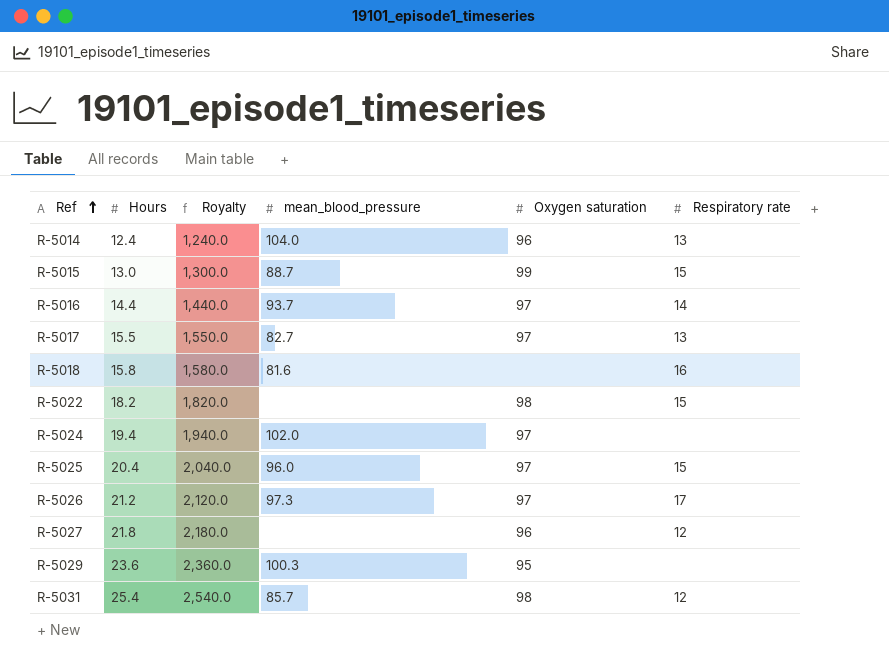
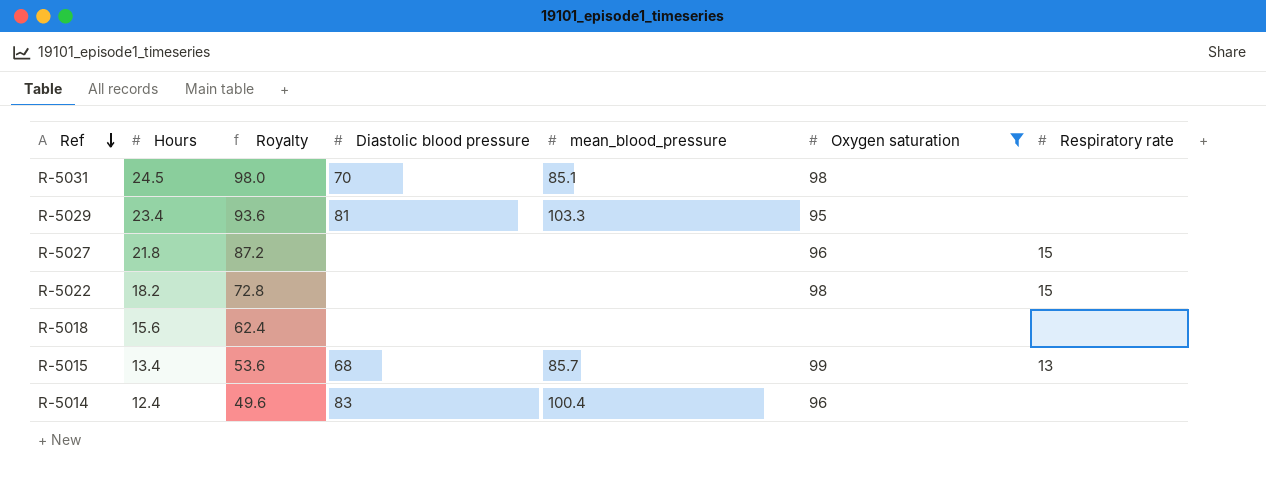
filter: none -> Oxygen saturation != 97
row order: Ref ascending -> Ref descending
column Royalty | formula: [Hours] * 100 -> [Hours] * 4
column Diastolic blood pressure | position: none -> 4
R-5031 | Hours: 25.4 -> 24.5
R-5031 | mean_blood_pressure: 85.7 -> 85.1
R-5031 | Respiratory rate: 12 -> none
R-5029 | Hours: 23.6 -> 23.4
R-5029 | mean_blood_pressure: 100.3 -> 103.3
R-5027 | Respiratory rate: 12 -> 15
R-5018 | Hours: 15.8 -> 15.6
R-5018 | mean_blood_pressure: 81.6 -> none
R-5018 | Respiratory rate: 16 -> none
R-5015 | Hours: 13.0 -> 13.4
R-5015 | mean_blood_pressure: 88.7 -> 85.7
R-5015 | Respiratory rate: 15 -> 13
R-5014 | mean_blood_pressure: 104.0 -> 100.4
R-5014 | Respiratory rate: 13 -> none

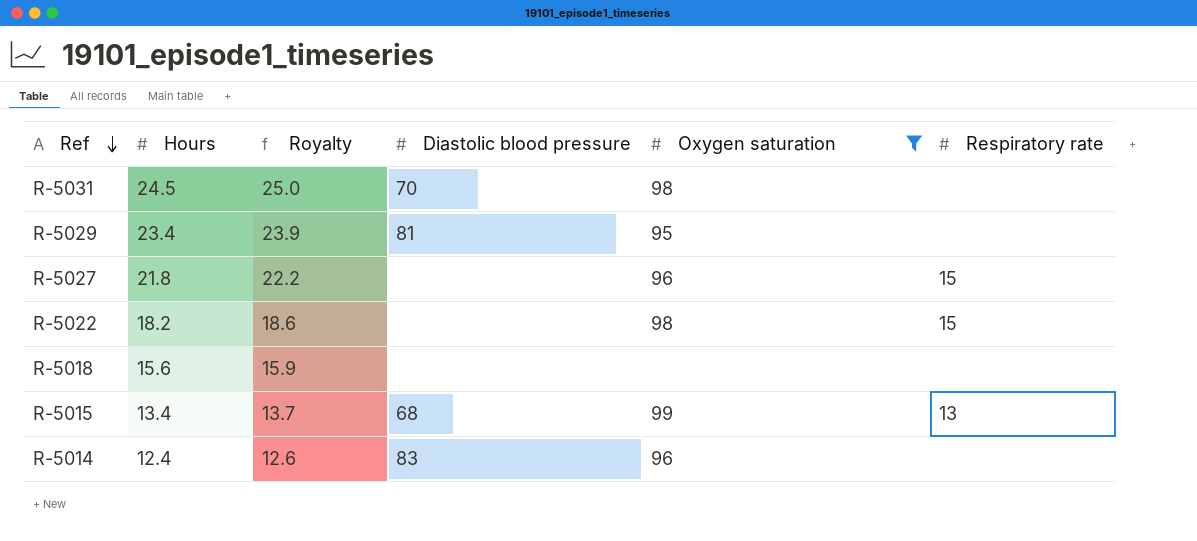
column mean_blood_pressure | position: 5 -> none
column Royalty | formula: [Hours] * 4 -> [Hours] * 1.02

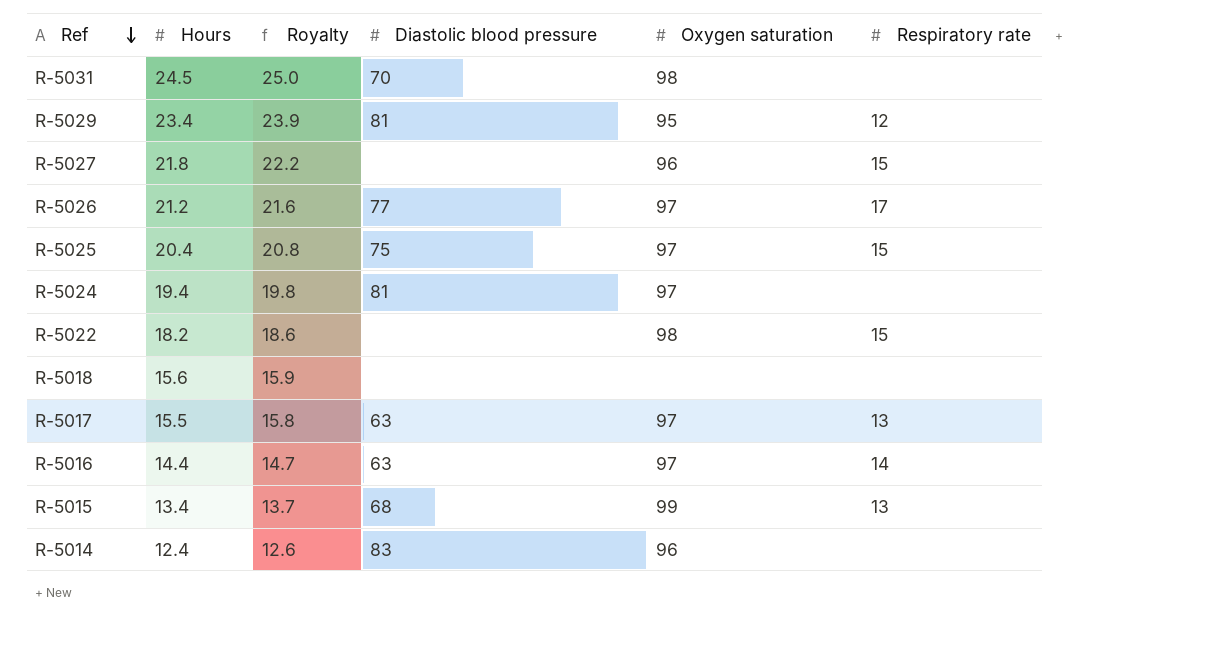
filter: Oxygen saturation != 97 -> none
R-5029 | Respiratory rate: none -> 12

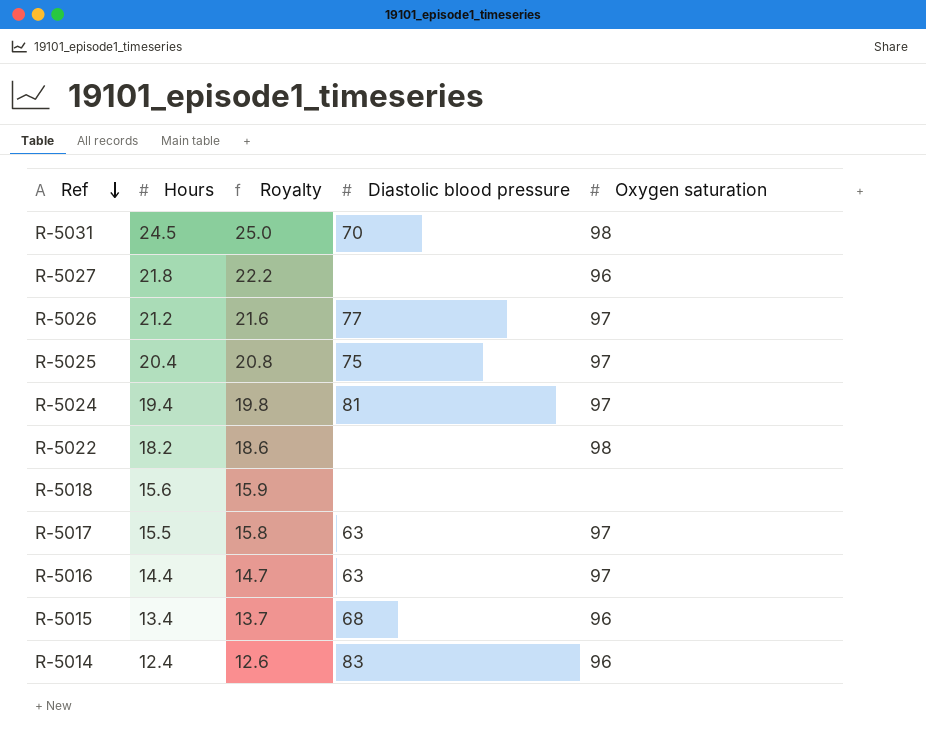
column Respiratory rate | position: 6 -> none
row R-5029: 23.4 | 23.9 | 81 | 95 | 12 -> none
R-5015 | Oxygen saturation: 99 -> 96

